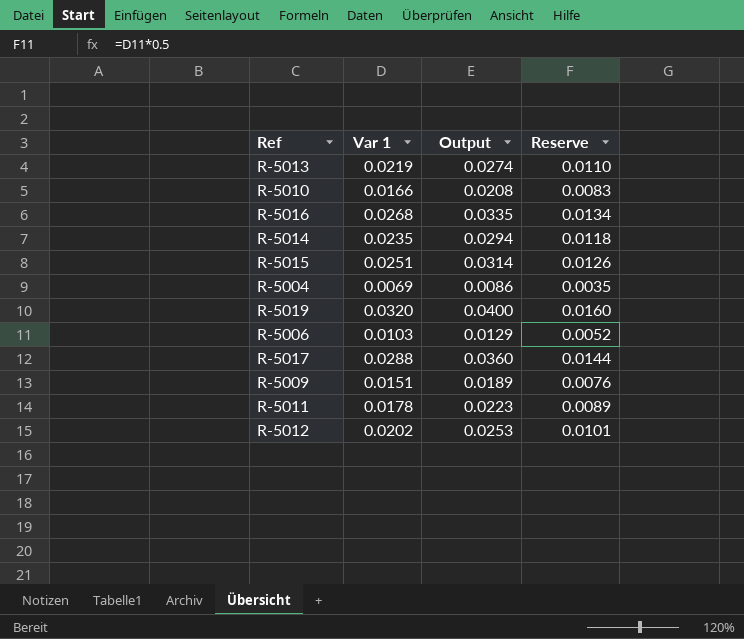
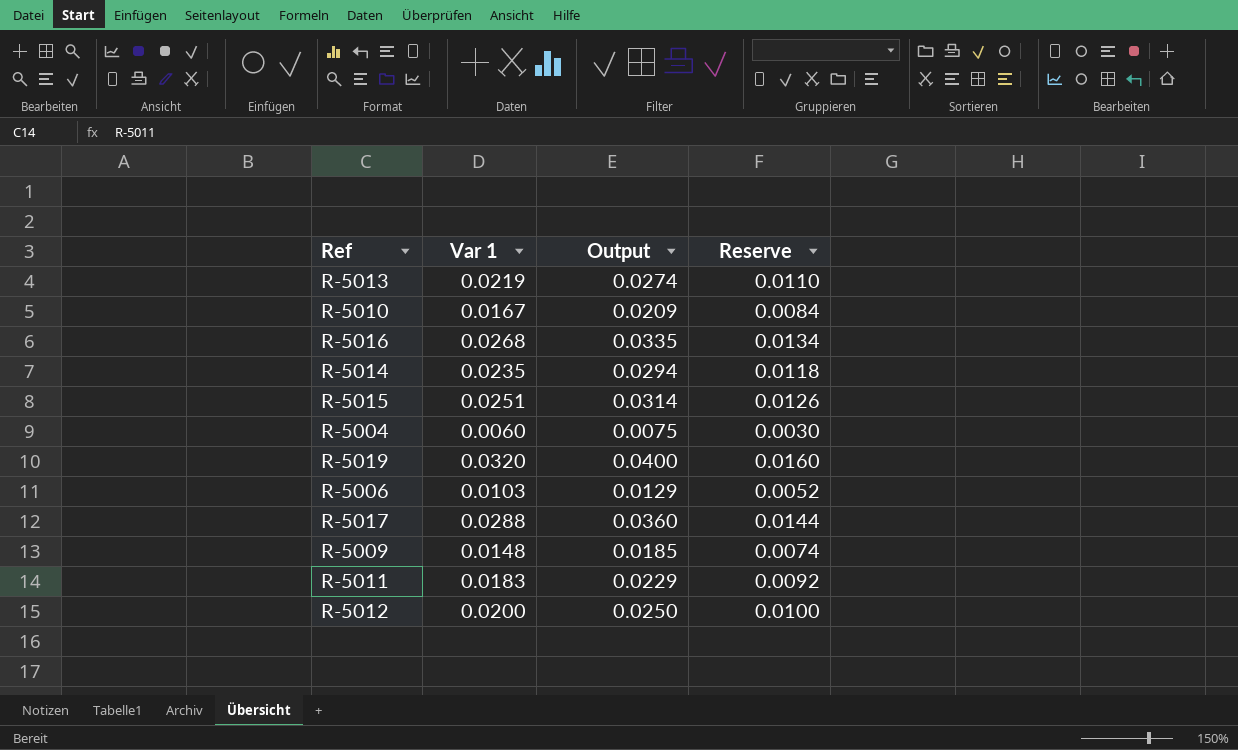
R-5010 | Var 1: 0.0166 -> 0.0167
R-5010 | Output: 0.0208 -> 0.0209
R-5010 | Reserve: 0.0083 -> 0.0084
R-5004 | Var 1: 0.0069 -> 0.0060
R-5004 | Output: 0.0086 -> 0.0075
R-5004 | Reserve: 0.0035 -> 0.0030
R-5009 | Var 1: 0.0151 -> 0.0148
R-5009 | Output: 0.0189 -> 0.0185
R-5009 | Reserve: 0.0076 -> 0.0074
R-5011 | Var 1: 0.0178 -> 0.0183
R-5011 | Output: 0.0223 -> 0.0229
R-5011 | Reserve: 0.0089 -> 0.0092
R-5012 | Var 1: 0.0202 -> 0.0200
R-5012 | Output: 0.0253 -> 0.0250
R-5012 | Reserve: 0.0101 -> 0.0100

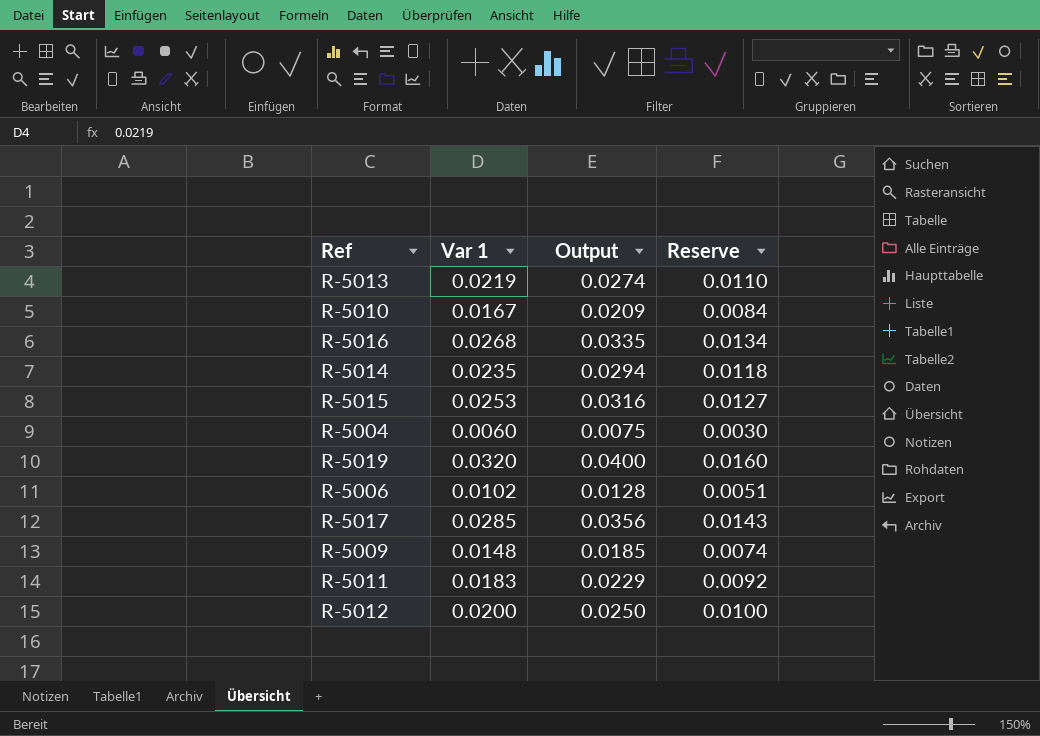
R-5015 | Var 1: 0.0251 -> 0.0253
R-5015 | Output: 0.0314 -> 0.0316
R-5015 | Reserve: 0.0126 -> 0.0127
R-5006 | Var 1: 0.0103 -> 0.0102
R-5006 | Output: 0.0129 -> 0.0128
R-5006 | Reserve: 0.0052 -> 0.0051
R-5017 | Var 1: 0.0288 -> 0.0285
R-5017 | Output: 0.0360 -> 0.0356
R-5017 | Reserve: 0.0144 -> 0.0143

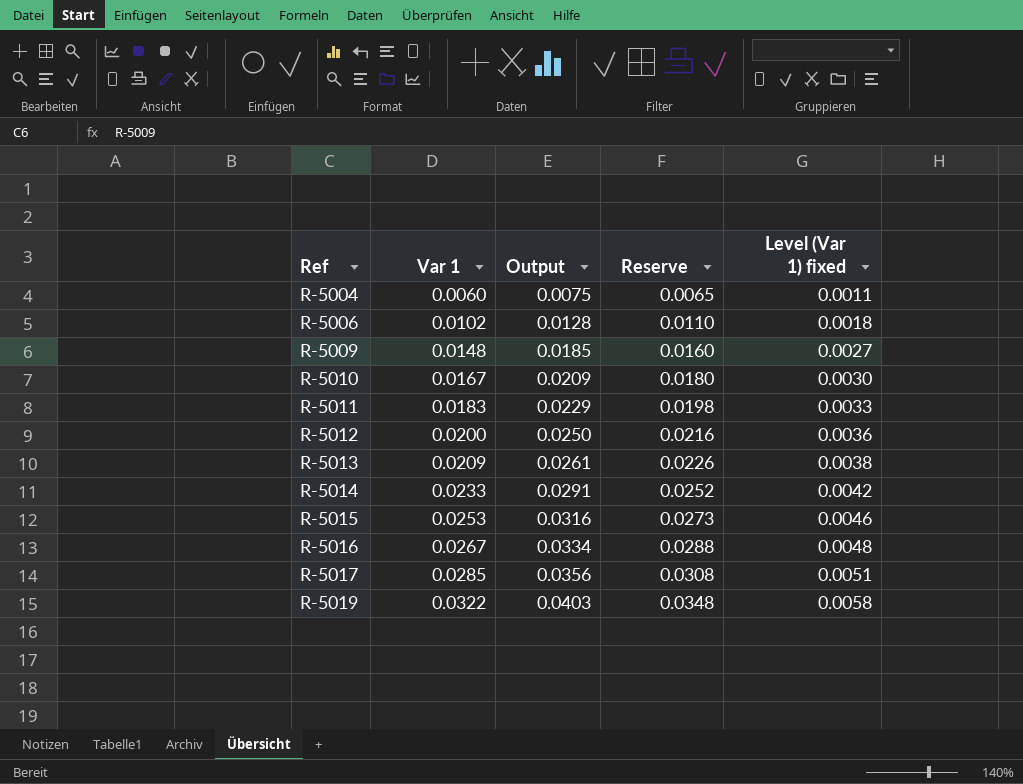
row order: none -> Ref ascending
column Reserve | formula: [Var 1] * 0.5 -> [Var 1] * 1.08
column Level (Var 1) fixed | formula: none -> [Var 1] * 0.18
R-5013 | Var 1: 0.0219 -> 0.0209
R-5013 | Output: 0.0274 -> 0.0261
R-5014 | Var 1: 0.0235 -> 0.0233
R-5014 | Output: 0.0294 -> 0.0291
R-5016 | Var 1: 0.0268 -> 0.0267
R-5016 | Output: 0.0335 -> 0.0334
R-5019 | Var 1: 0.0320 -> 0.0322
R-5019 | Output: 0.0400 -> 0.0403

